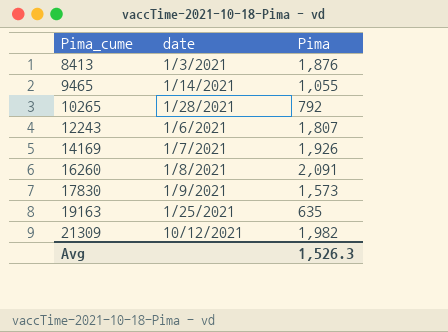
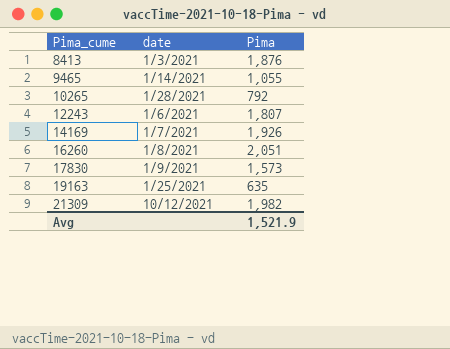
16260 | Pima: 2,091 -> 2,051
Avg | Pima: 1,526.3 -> 1,521.9

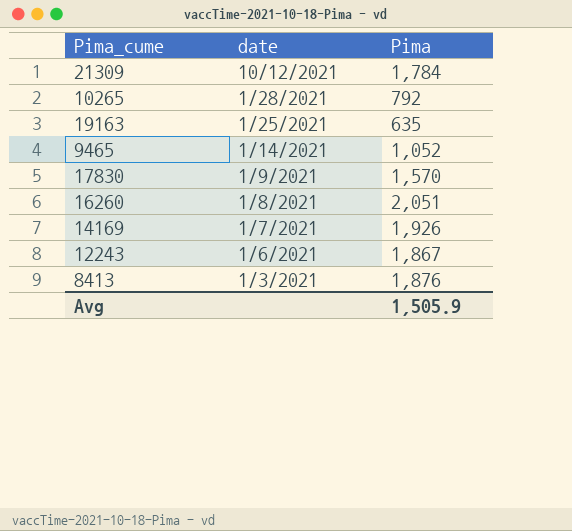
row order: Pima_cume ascending -> date descending
21309 | Pima: 1,982 -> 1,784
9465 | Pima: 1,055 -> 1,052
17830 | Pima: 1,573 -> 1,570
12243 | Pima: 1,807 -> 1,867
Avg | Pima: 1,521.9 -> 1,505.9

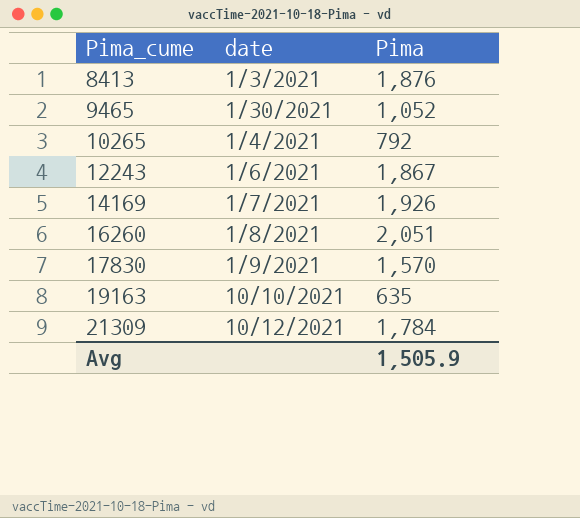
row order: date descending -> Pima_cume ascending
9465 | date: 1/14/2021 -> 1/30/2021
10265 | date: 1/28/2021 -> 1/4/2021
19163 | date: 1/25/2021 -> 10/10/2021

